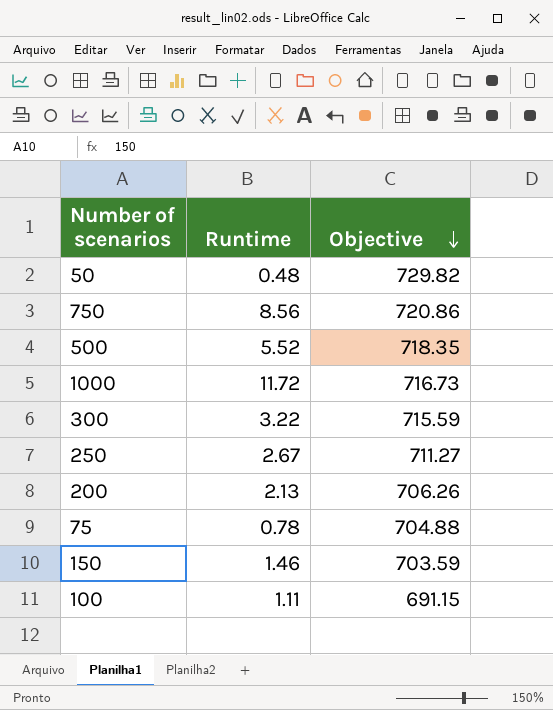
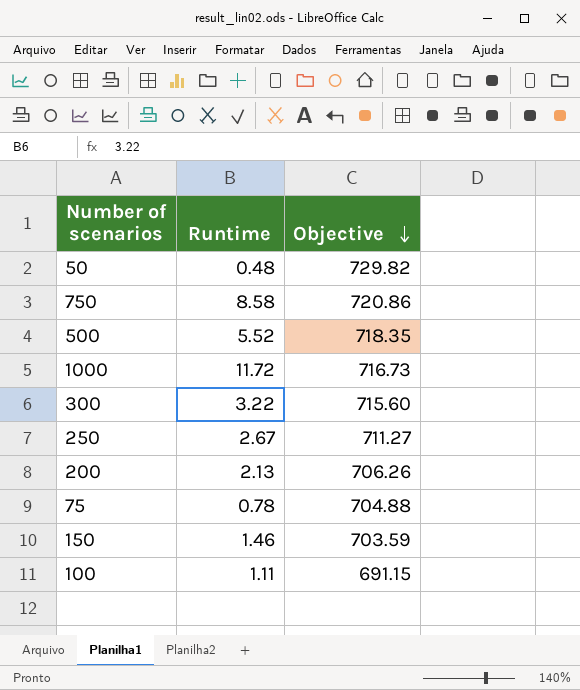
750 | Runtime: 8.56 -> 8.58
300 | Objective: 715.59 -> 715.60

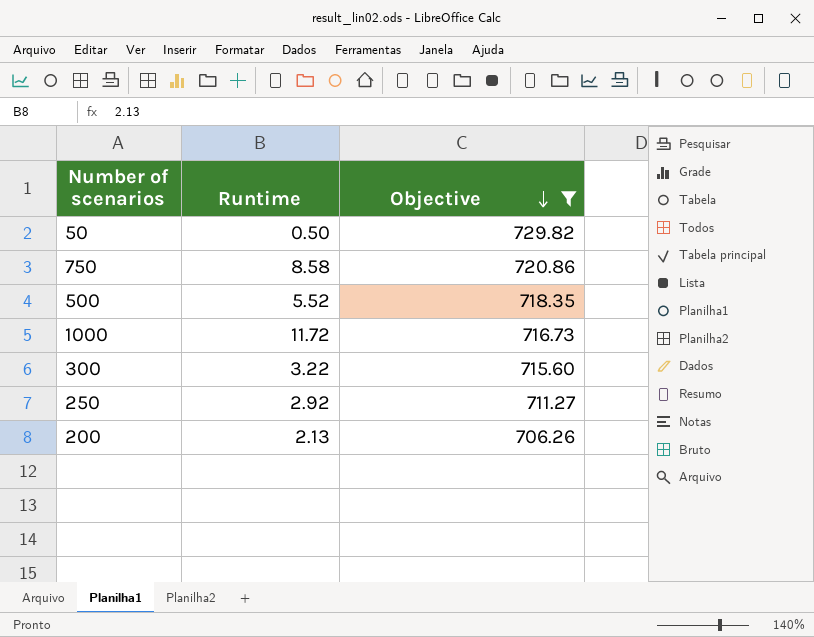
filter: none -> Objective >= 706.26
50 | Runtime: 0.48 -> 0.50
250 | Runtime: 2.67 -> 2.92

